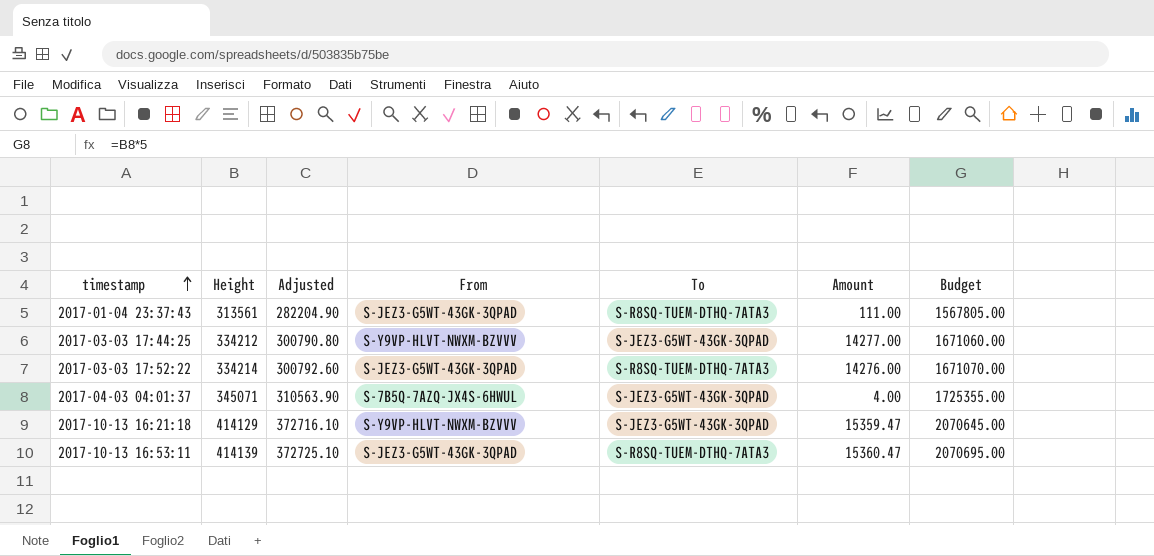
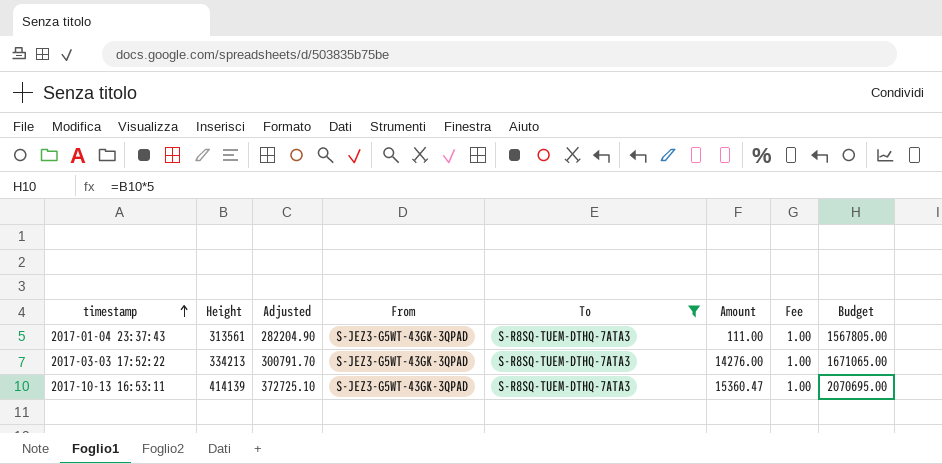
filter: none -> To = S-R8SQ-TUEM-DTHQ-7ATA3
column Fee | position: none -> 7
2017-03-03 17:52:22 | Height: 334214 -> 334213
2017-03-03 17:52:22 | Adjusted: 300792.60 -> 300791.70
2017-03-03 17:52:22 | Budget: 1671070.00 -> 1671065.00

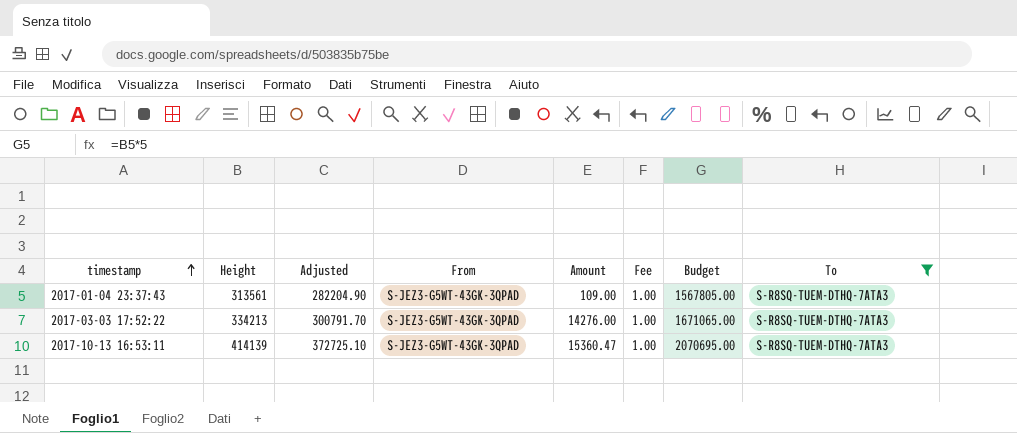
column To | position: 5 -> 8
2017-01-04 23:37:43 | Amount: 111.00 -> 109.00

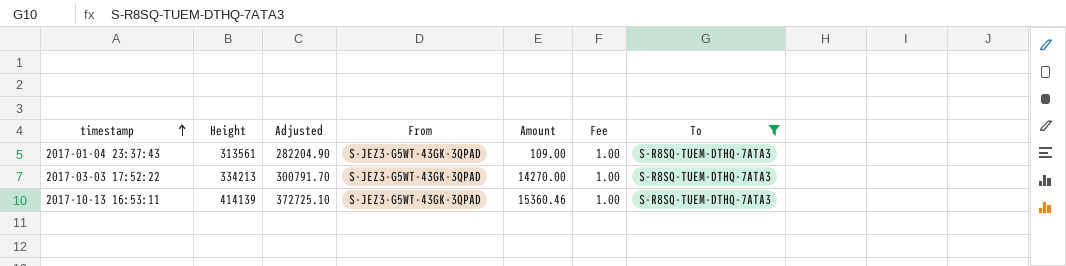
column Budget | formula: [Height] * 5 -> none
2017-03-03 17:52:22 | Amount: 14276.00 -> 14270.00
2017-10-13 16:53:11 | Amount: 15360.47 -> 15360.46

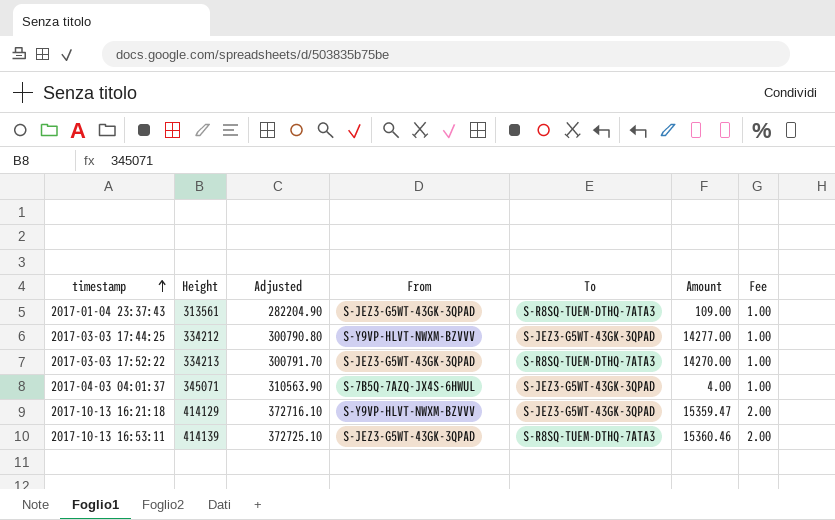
filter: To = S-R8SQ-TUEM-DTHQ-7ATA3 -> none
column To | position: 7 -> 5
2017-10-13 16:53:11 | Fee: 1.00 -> 2.00

